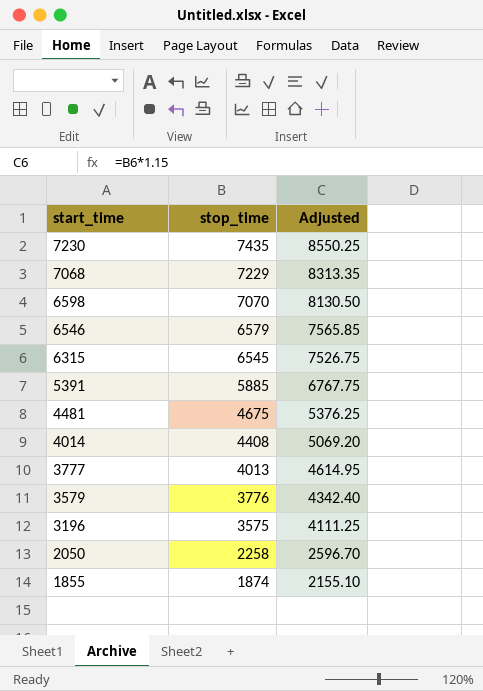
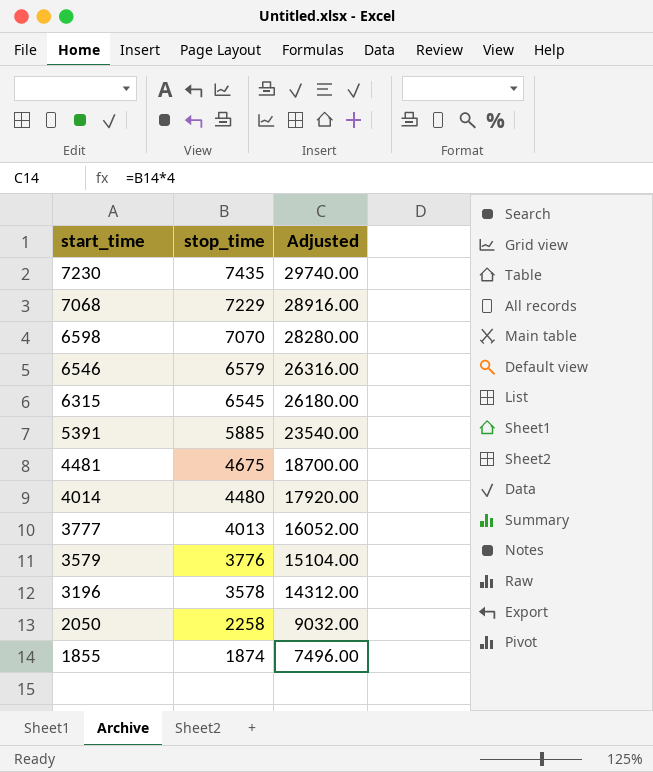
column Adjusted | formula: [stop_time] * 1.15 -> [stop_time] * 4
4014 | stop_time: 4408 -> 4480
3196 | stop_time: 3575 -> 3578

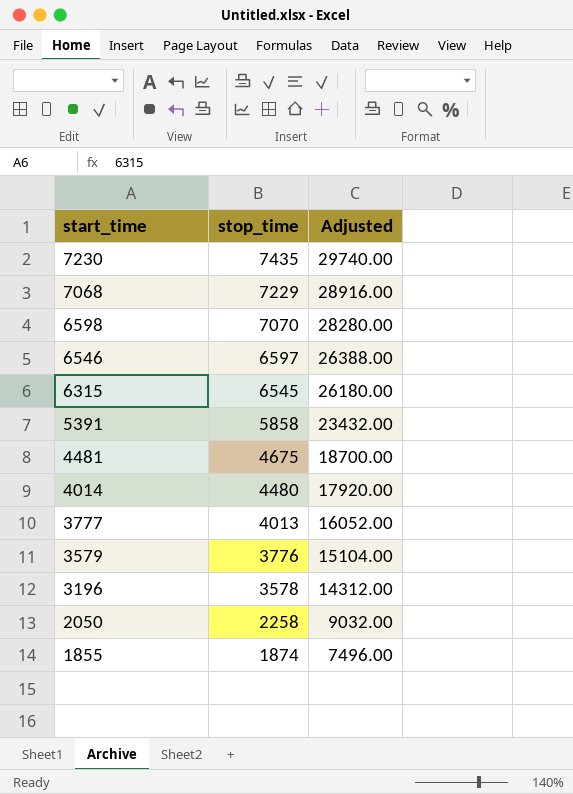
6546 | stop_time: 6579 -> 6597
6546 | Adjusted: 26316.00 -> 26388.00
5391 | stop_time: 5885 -> 5858
5391 | Adjusted: 23540.00 -> 23432.00

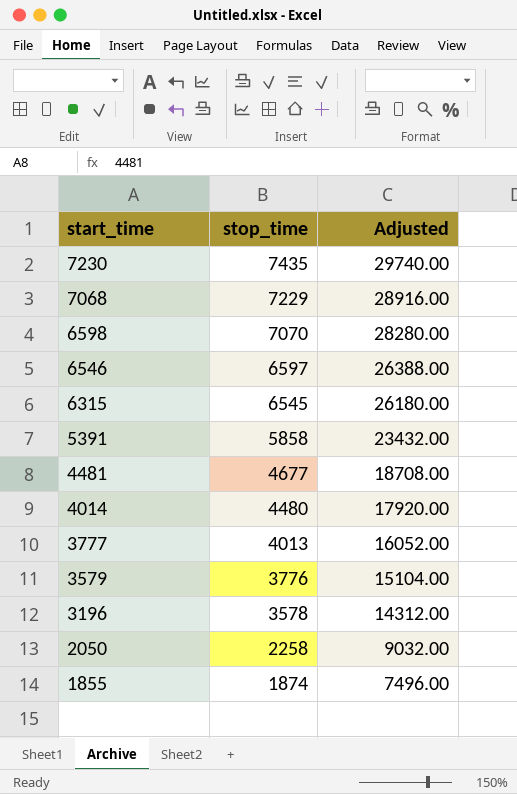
4481 | stop_time: 4675 -> 4677
4481 | Adjusted: 18700.00 -> 18708.00

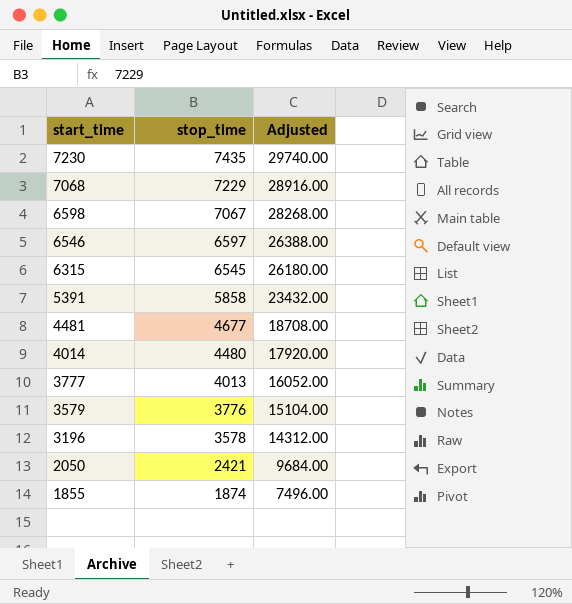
6598 | stop_time: 7070 -> 7067
6598 | Adjusted: 28280.00 -> 28268.00
2050 | stop_time: 2258 -> 2421
2050 | Adjusted: 9032.00 -> 9684.00

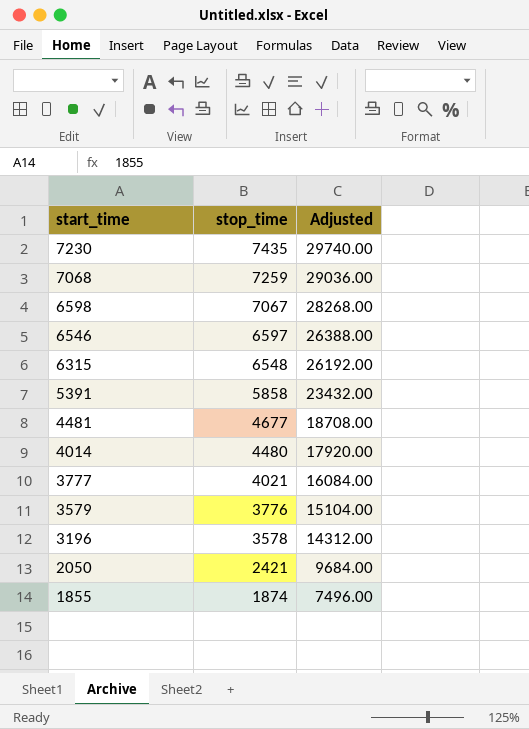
7068 | stop_time: 7229 -> 7259
7068 | Adjusted: 28916.00 -> 29036.00
6315 | stop_time: 6545 -> 6548
6315 | Adjusted: 26180.00 -> 26192.00
3777 | stop_time: 4013 -> 4021
3777 | Adjusted: 16052.00 -> 16084.00

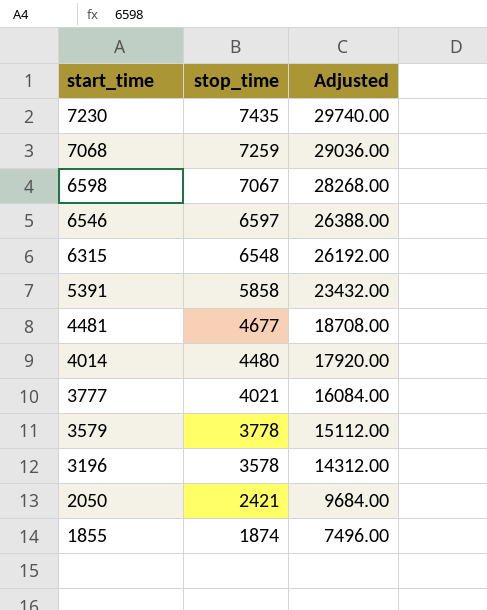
3579 | stop_time: 3776 -> 3778
3579 | Adjusted: 15104.00 -> 15112.00

